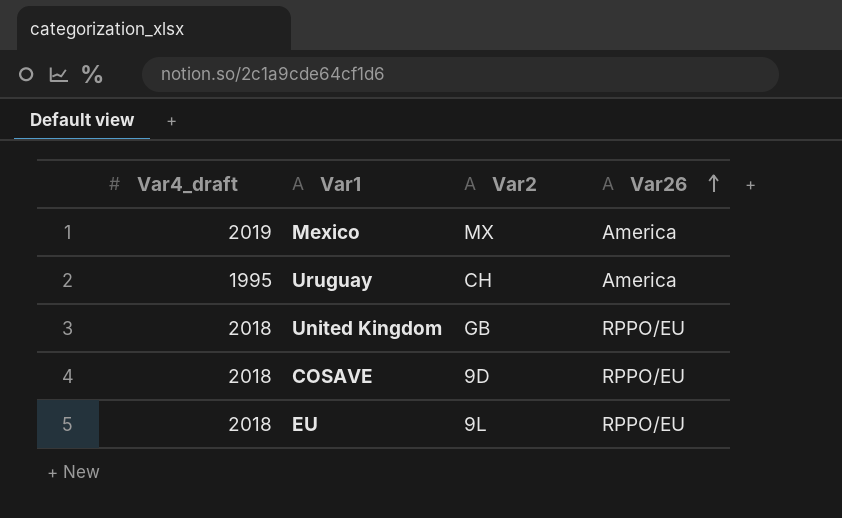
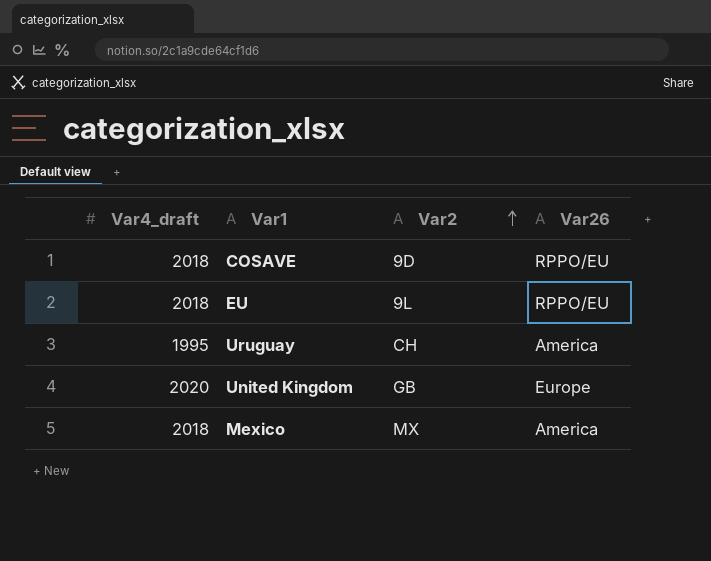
row order: Var26 ascending -> Var2 ascending
United Kingdom | Var4_draft: 2018 -> 2020
United Kingdom | Var26: RPPO/EU -> Europe
Mexico | Var4_draft: 2019 -> 2018

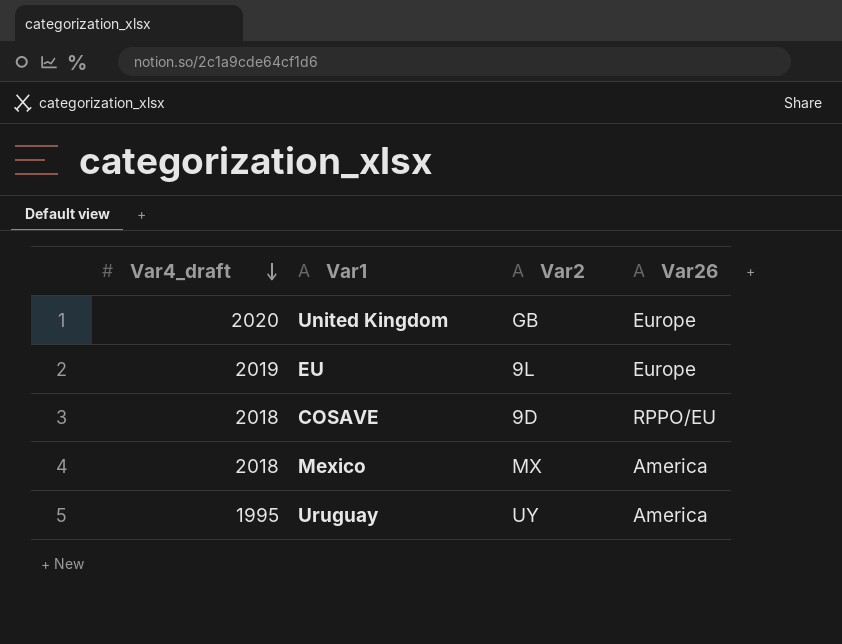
row order: Var2 ascending -> Var4_draft descending
EU | Var4_draft: 2018 -> 2019
EU | Var26: RPPO/EU -> Europe
Uruguay | Var2: CH -> UY

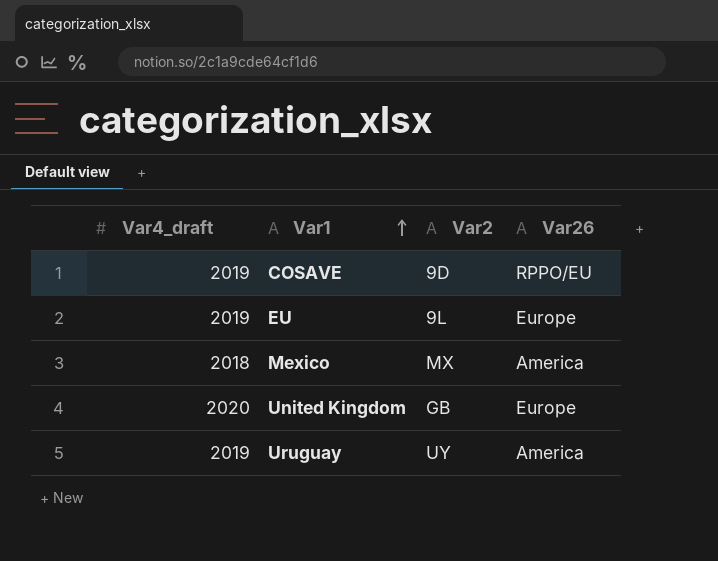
row order: Var4_draft descending -> Var1 ascending
COSAVE | Var4_draft: 2018 -> 2019
Uruguay | Var4_draft: 1995 -> 2019

